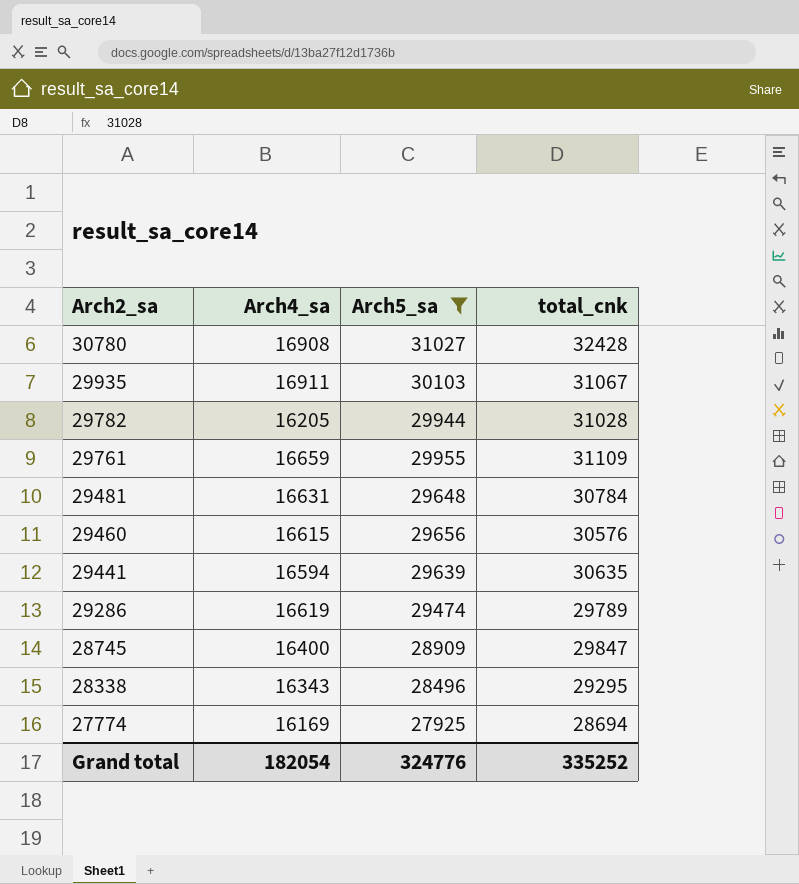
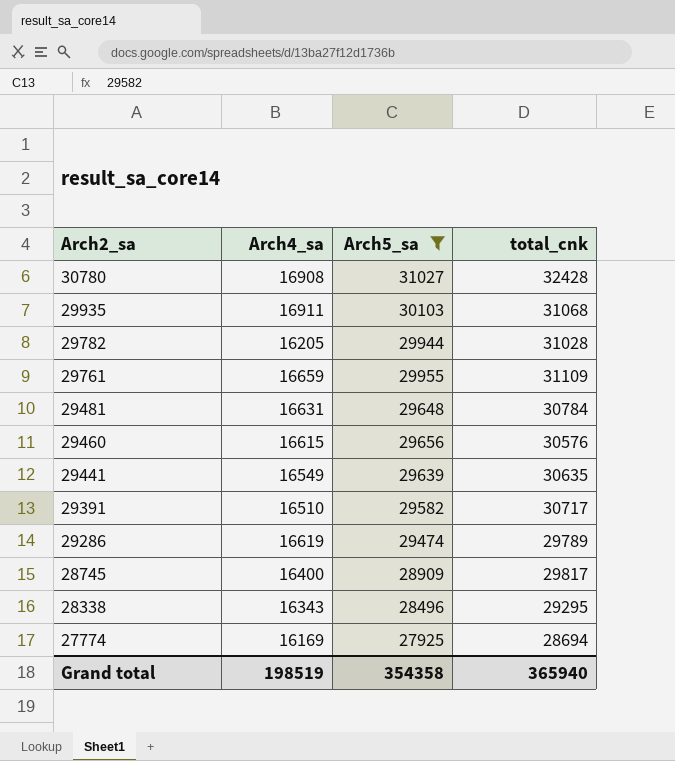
29935 | total_cnk: 31067 -> 31068
29441 | Arch4_sa: 16594 -> 16549
row 29391: none -> 16510 | 29582 | 30717
28745 | total_cnk: 29847 -> 29817
Grand total | Arch4_sa: 182054 -> 198519
Grand total | Arch5_sa: 324776 -> 354358
Grand total | total_cnk: 335252 -> 365940

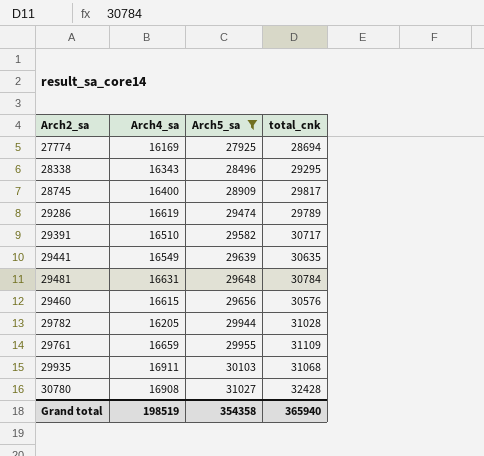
row order: Arch2_sa descending -> Arch5_sa ascending

